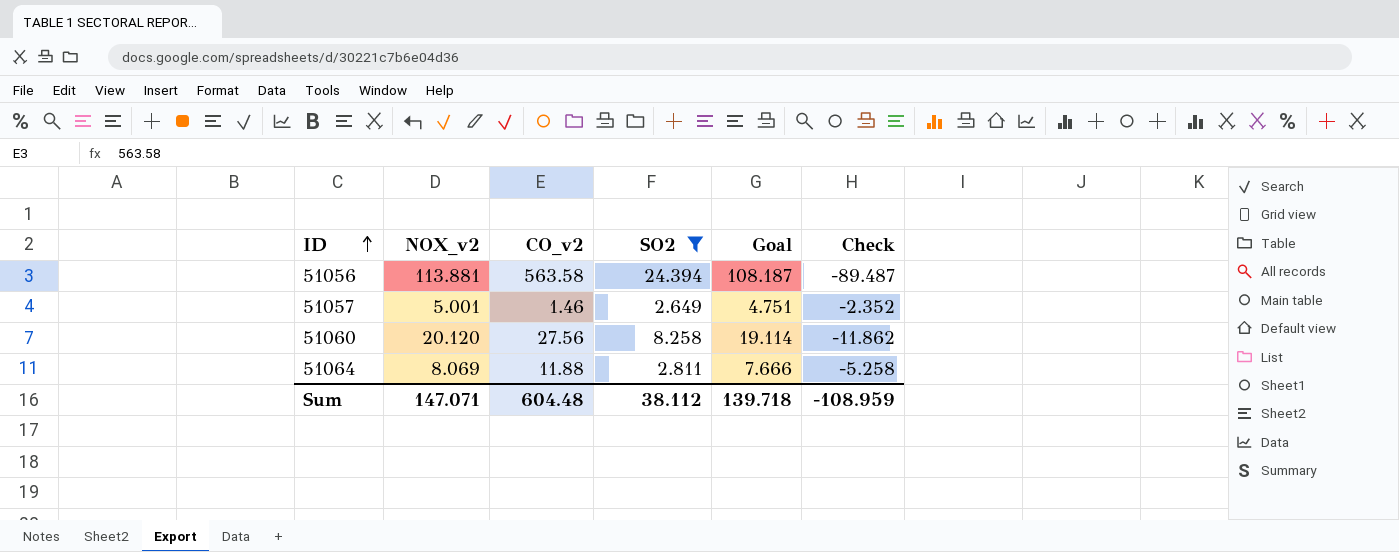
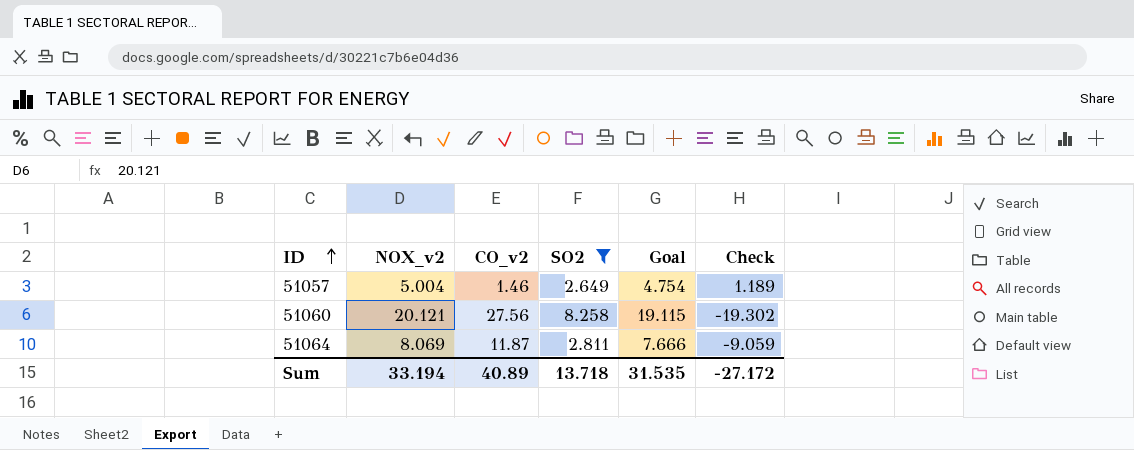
column Check | formula: [SO2] - [NOX_v2] -> [SO2] - [CO_v2]
row 51056: 113.881 | 563.58 | 24.394 | 108.187 | -89.487 -> none
51057 | NOX_v2: 5.001 -> 5.004
51057 | Goal: 4.751 -> 4.754
51060 | NOX_v2: 20.120 -> 20.121
51060 | Goal: 19.114 -> 19.115
51064 | CO_v2: 11.88 -> 11.87
Sum | NOX_v2: 147.071 -> 33.194
Sum | CO_v2: 604.48 -> 40.89
Sum | SO2: 38.112 -> 13.718
Sum | Goal: 139.718 -> 31.535
Sum | Check: -108.959 -> -27.172

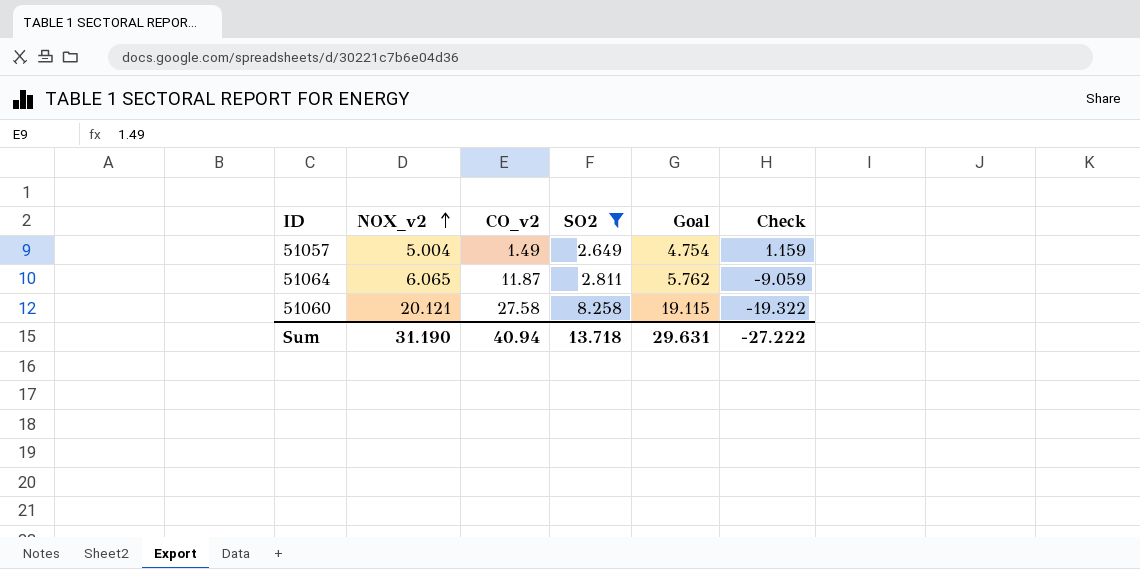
row order: ID ascending -> NOX_v2 ascending
51057 | CO_v2: 1.46 -> 1.49
51057 | Check: 1.189 -> 1.159
51064 | NOX_v2: 8.069 -> 6.065
51064 | Goal: 7.666 -> 5.762
51060 | CO_v2: 27.56 -> 27.58
51060 | Check: -19.302 -> -19.322
Sum | NOX_v2: 33.194 -> 31.190
Sum | CO_v2: 40.89 -> 40.94
Sum | Goal: 31.535 -> 29.631
Sum | Check: -27.172 -> -27.222

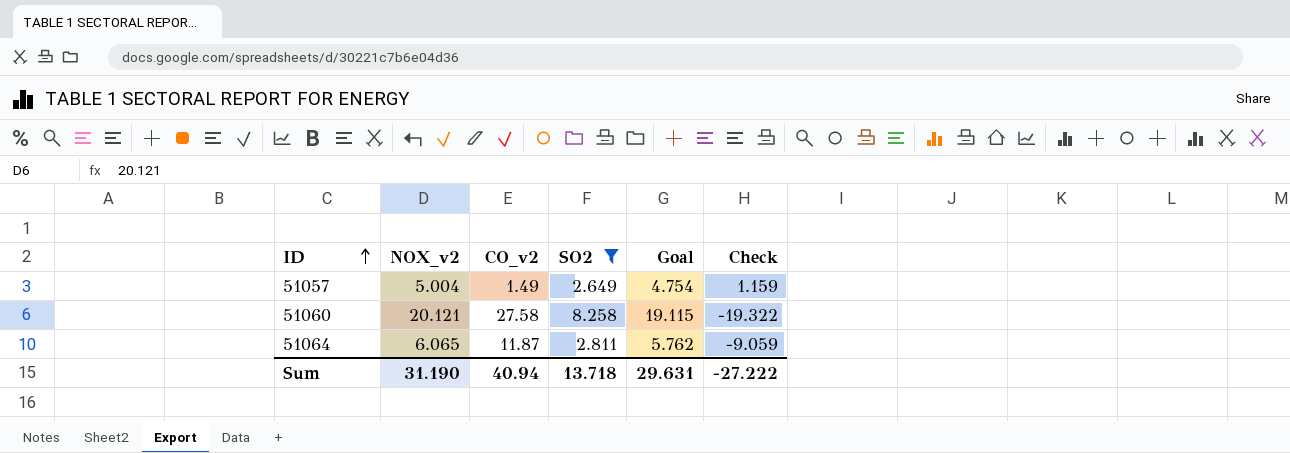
row order: NOX_v2 ascending -> ID ascending

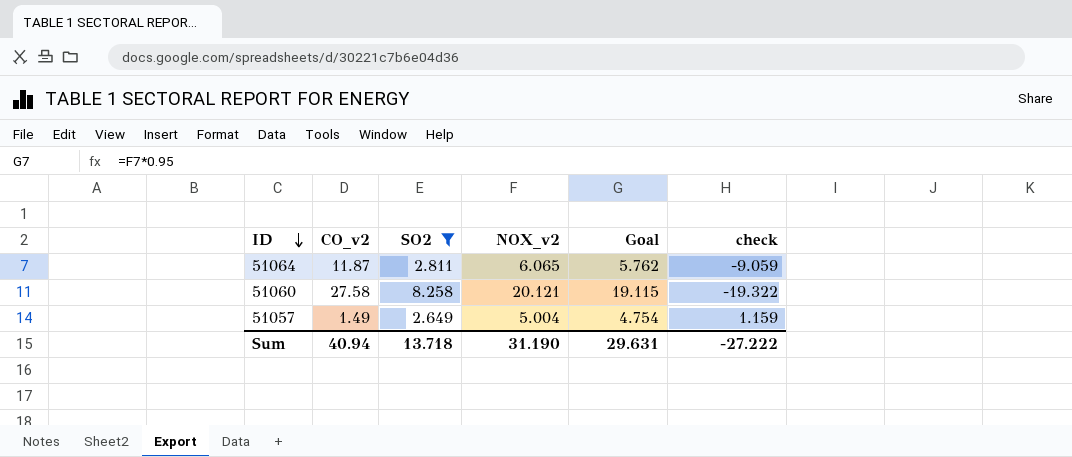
row order: ID ascending -> ID descending
column NOX_v2 | position: 2 -> 4
column name: Check -> check

